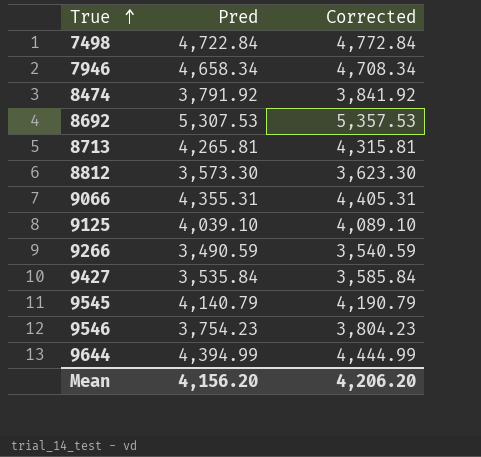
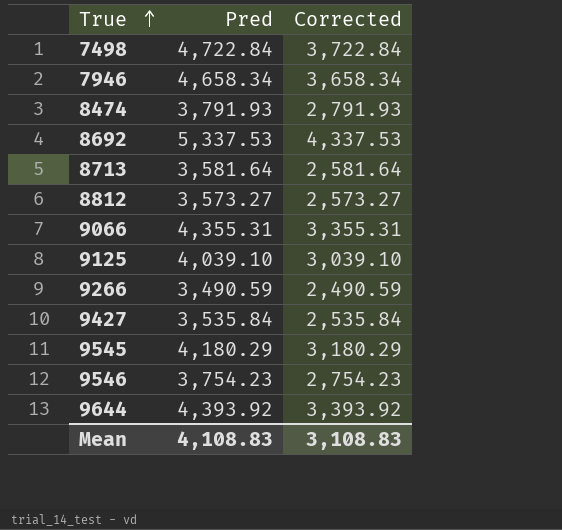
column Corrected | formula: [Pred] + 50 -> [Pred] - 1000
8474 | Pred: 3,791.92 -> 3,791.93
8692 | Pred: 5,307.53 -> 5,337.53
8713 | Pred: 4,265.81 -> 3,581.64
8812 | Pred: 3,573.30 -> 3,573.27
9545 | Pred: 4,140.79 -> 4,180.29
9644 | Pred: 4,394.99 -> 4,393.92
Mean | Pred: 4,156.20 -> 4,108.83
Mean | Corrected: 4,206.20 -> 3,108.83

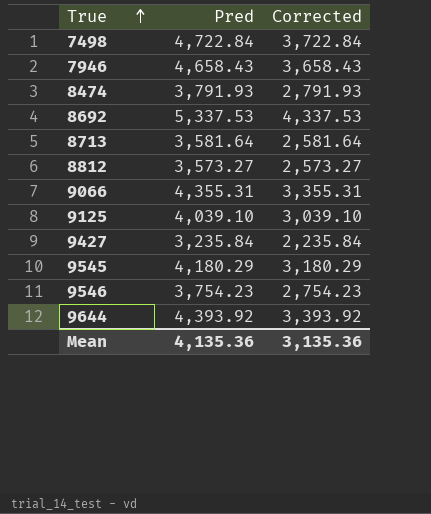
row 9266: 3,490.59 | 2,490.59 -> none
7946 | Pred: 4,658.34 -> 4,658.43
7946 | Corrected: 3,658.34 -> 3,658.43
9427 | Pred: 3,535.84 -> 3,235.84
9427 | Corrected: 2,535.84 -> 2,235.84
Mean | Pred: 4,108.83 -> 4,135.36
Mean | Corrected: 3,108.83 -> 3,135.36

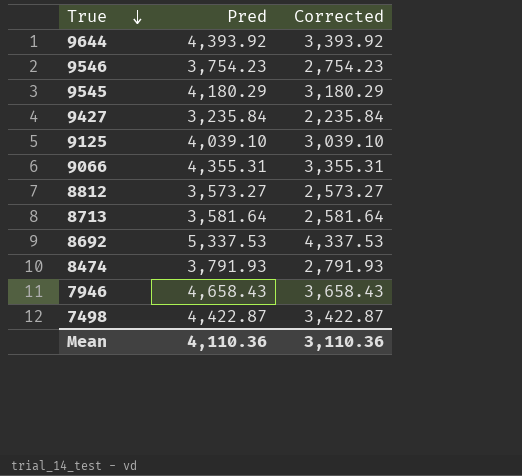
row order: True ascending -> True descending
7498 | Pred: 4,722.84 -> 4,422.87
7498 | Corrected: 3,722.84 -> 3,422.87
Mean | Pred: 4,135.36 -> 4,110.36
Mean | Corrected: 3,135.36 -> 3,110.36

